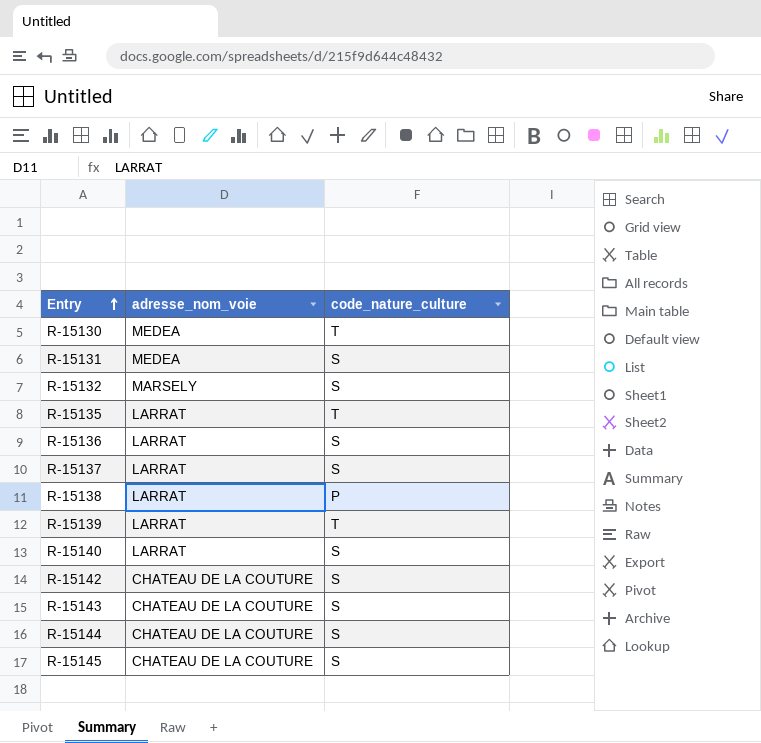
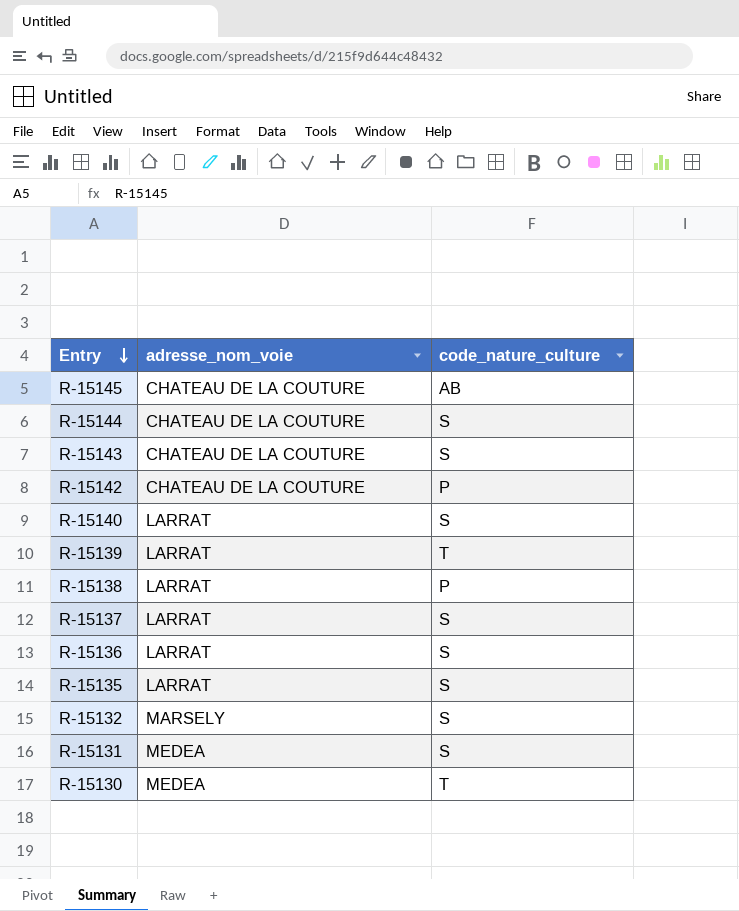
row order: Entry ascending -> Entry descending
R-15145 | code_nature_culture: S -> AB
R-15142 | code_nature_culture: S -> P
R-15135 | code_nature_culture: T -> S

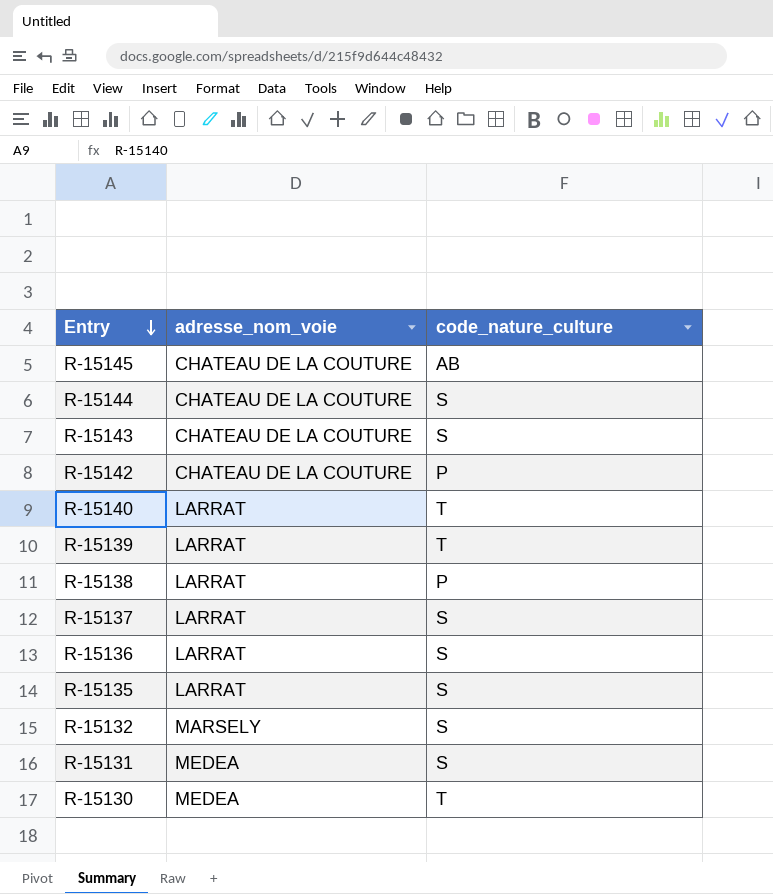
R-15140 | code_nature_culture: S -> T

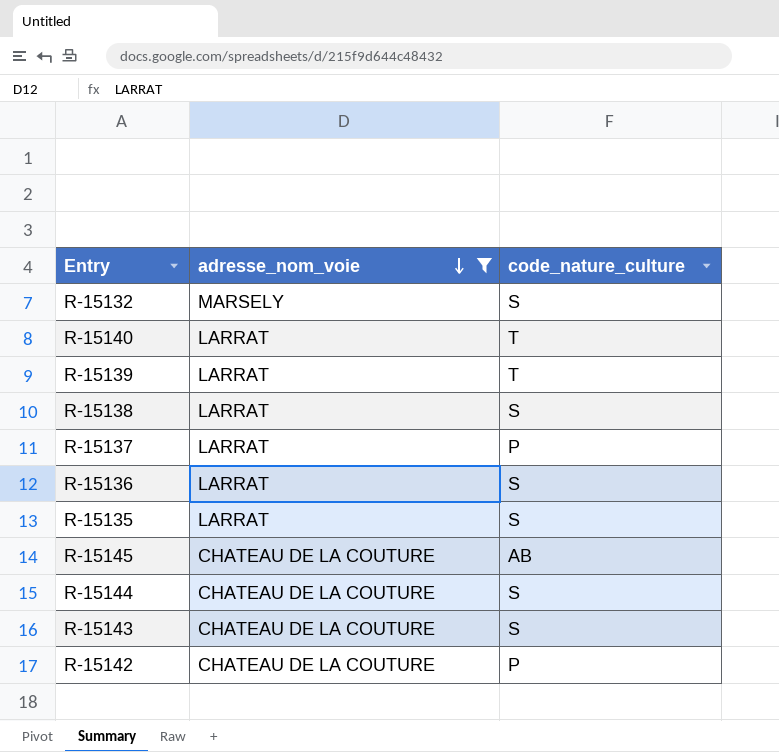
filter: none -> adresse_nom_voie != MEDEA
row order: Entry descending -> adresse_nom_voie descending
R-15138 | code_nature_culture: P -> S
R-15137 | code_nature_culture: S -> P

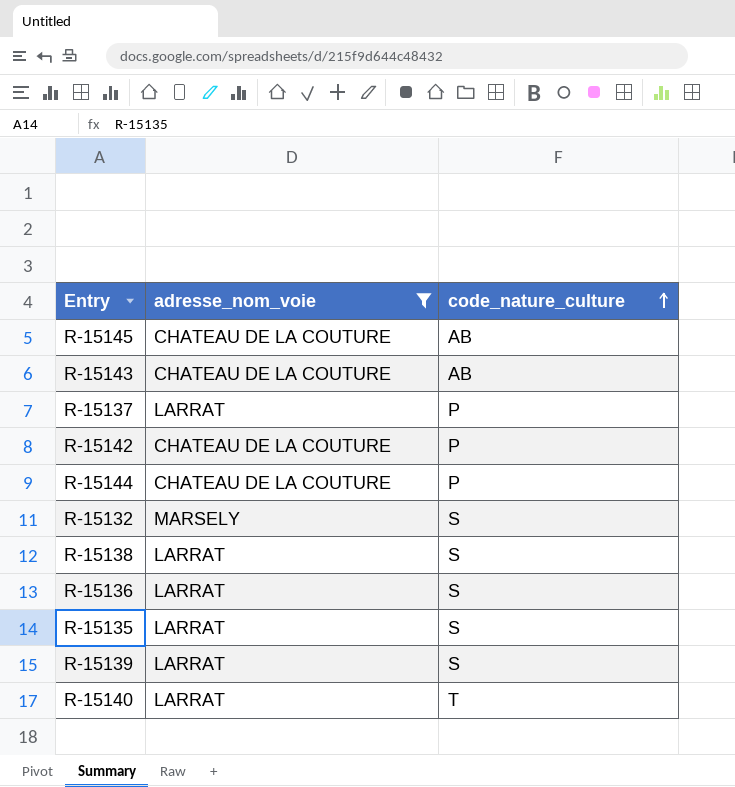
row order: adresse_nom_voie descending -> code_nature_culture ascending
R-15143 | code_nature_culture: S -> AB
R-15144 | code_nature_culture: S -> P
R-15139 | code_nature_culture: T -> S

